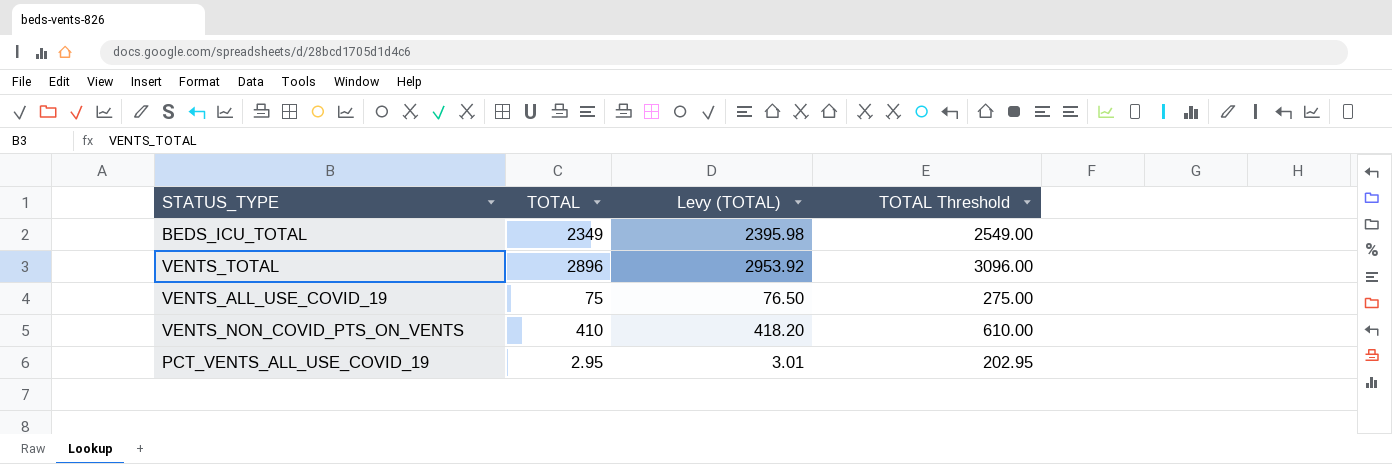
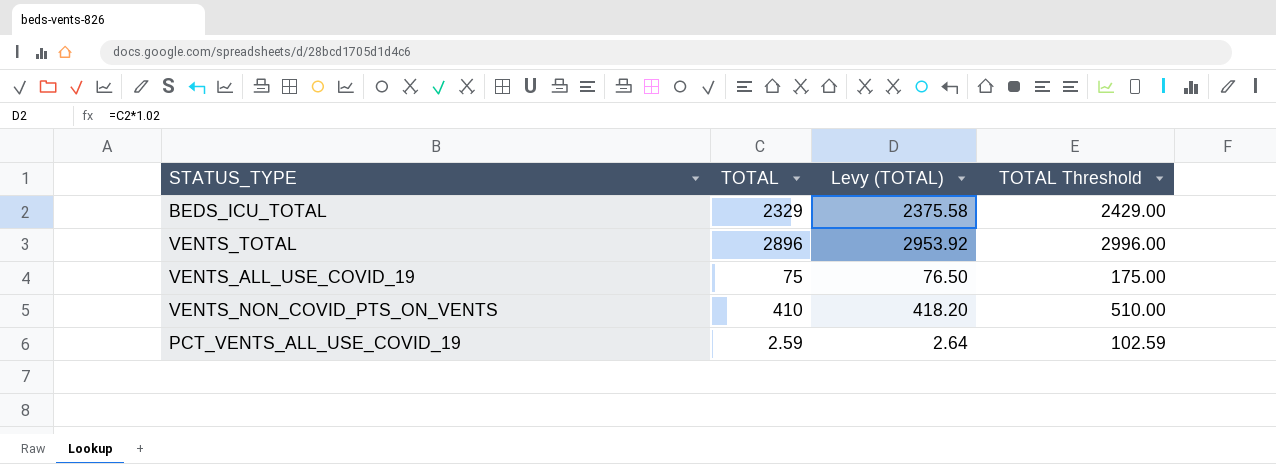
column TOTAL Threshold | formula: [TOTAL] + 200 -> [TOTAL] + 100
BEDS_ICU_TOTAL | TOTAL: 2349 -> 2329
BEDS_ICU_TOTAL | Levy (TOTAL): 2395.98 -> 2375.58
PCT_VENTS_ALL_USE_COVID_19 | TOTAL: 2.95 -> 2.59
PCT_VENTS_ALL_USE_COVID_19 | Levy (TOTAL): 3.01 -> 2.64

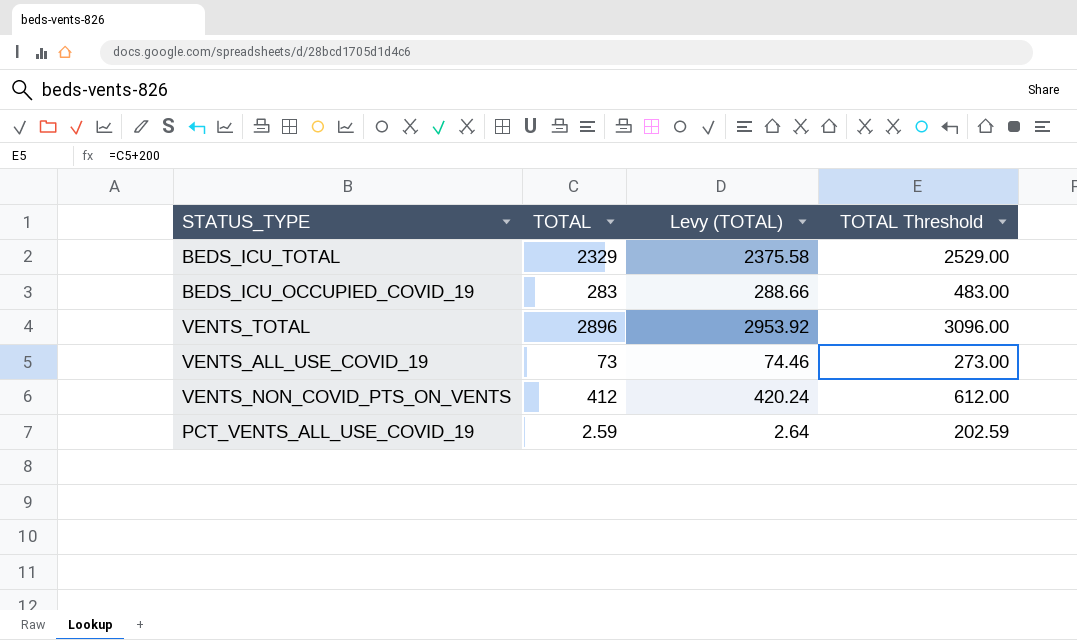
column TOTAL Threshold | formula: [TOTAL] + 100 -> [TOTAL] + 200
row BEDS_ICU_OCCUPIED_COVID_19: none -> 283 | 288.66 | 483.00
VENTS_ALL_USE_COVID_19 | TOTAL: 75 -> 73
VENTS_ALL_USE_COVID_19 | Levy (TOTAL): 76.50 -> 74.46
VENTS_NON_COVID_PTS_ON_VENTS | TOTAL: 410 -> 412
VENTS_NON_COVID_PTS_ON_VENTS | Levy (TOTAL): 418.20 -> 420.24

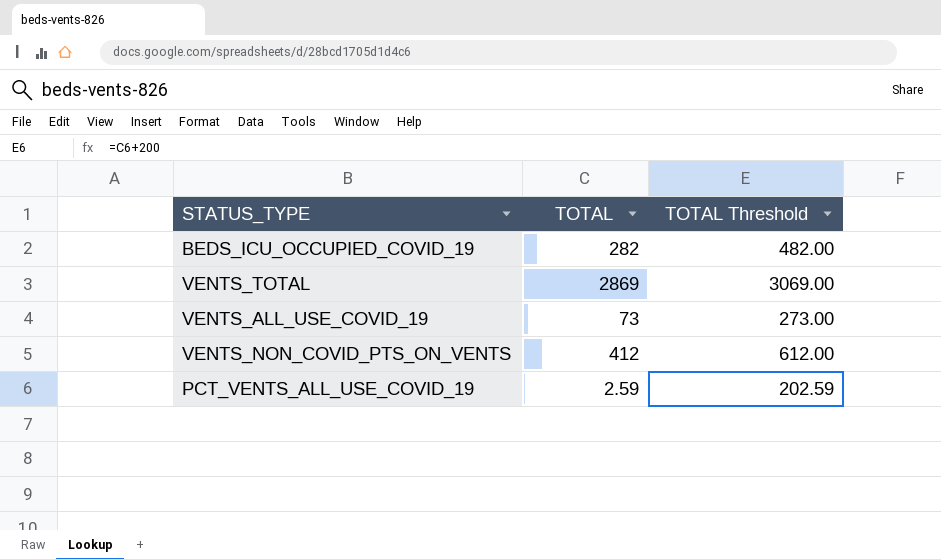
column Levy (TOTAL) | formula: [TOTAL] * 1.02 -> none
row BEDS_ICU_TOTAL: 2329 | 2375.58 | 2529.00 -> none
BEDS_ICU_OCCUPIED_COVID_19 | TOTAL: 283 -> 282
BEDS_ICU_OCCUPIED_COVID_19 | TOTAL Threshold: 483.00 -> 482.00
VENTS_TOTAL | TOTAL: 2896 -> 2869
VENTS_TOTAL | TOTAL Threshold: 3096.00 -> 3069.00

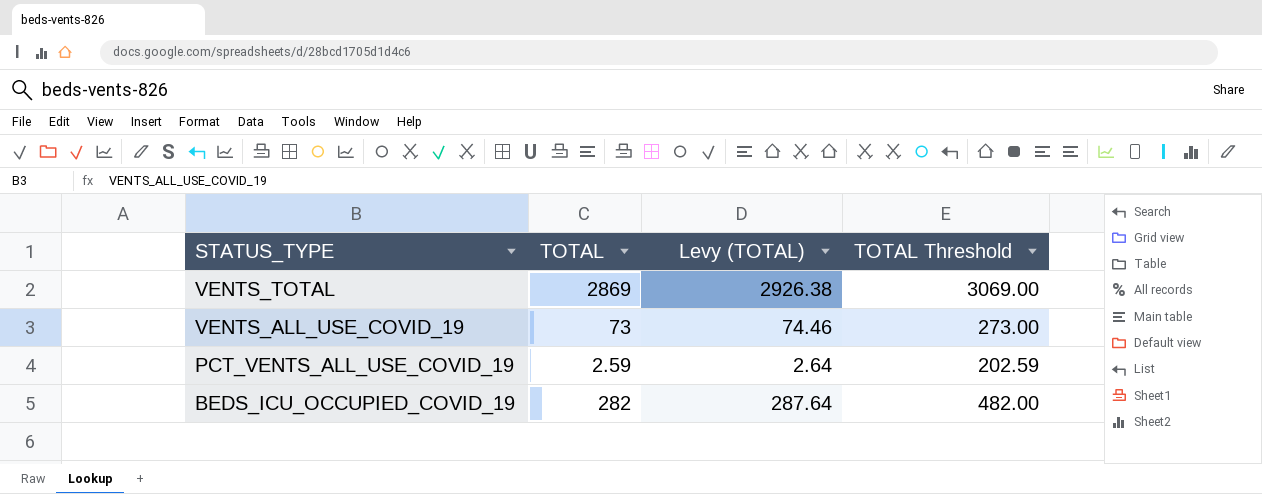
row order: none -> STATUS_TYPE descending
column Levy (TOTAL) | formula: none -> [TOTAL] * 1.02
row VENTS_NON_COVID_PTS_ON_VENTS: 412 | 612.00 -> none

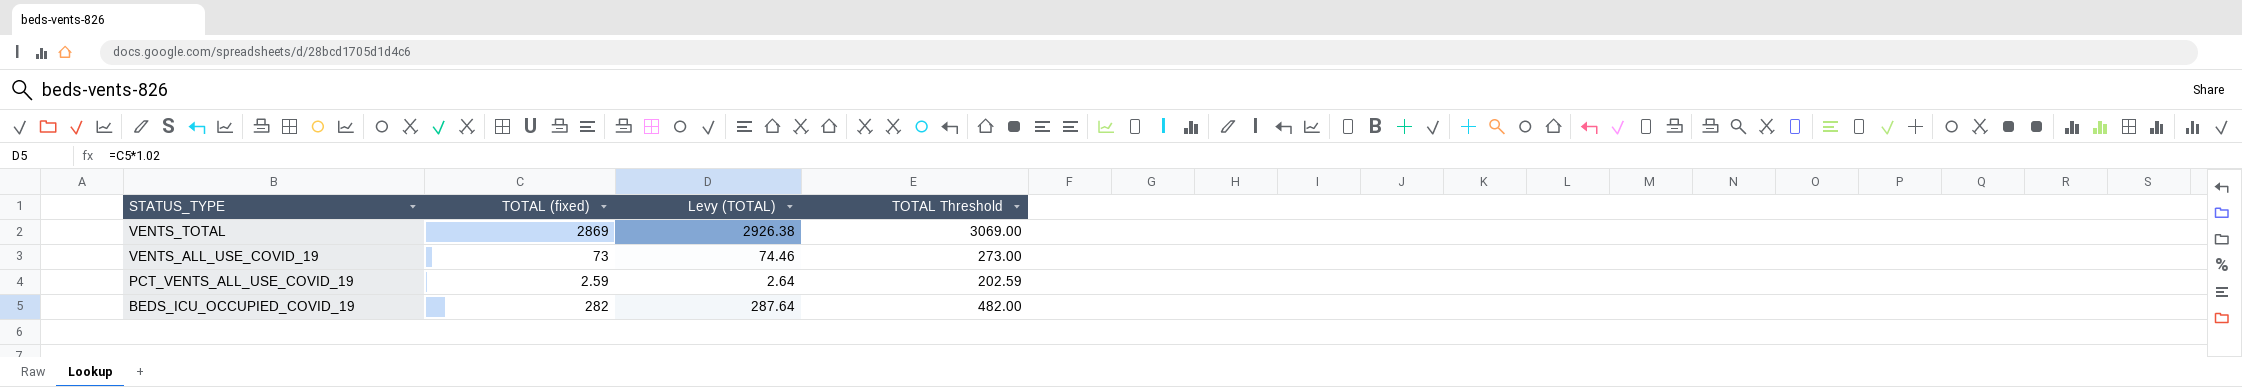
column name: TOTAL -> TOTAL (fixed)

